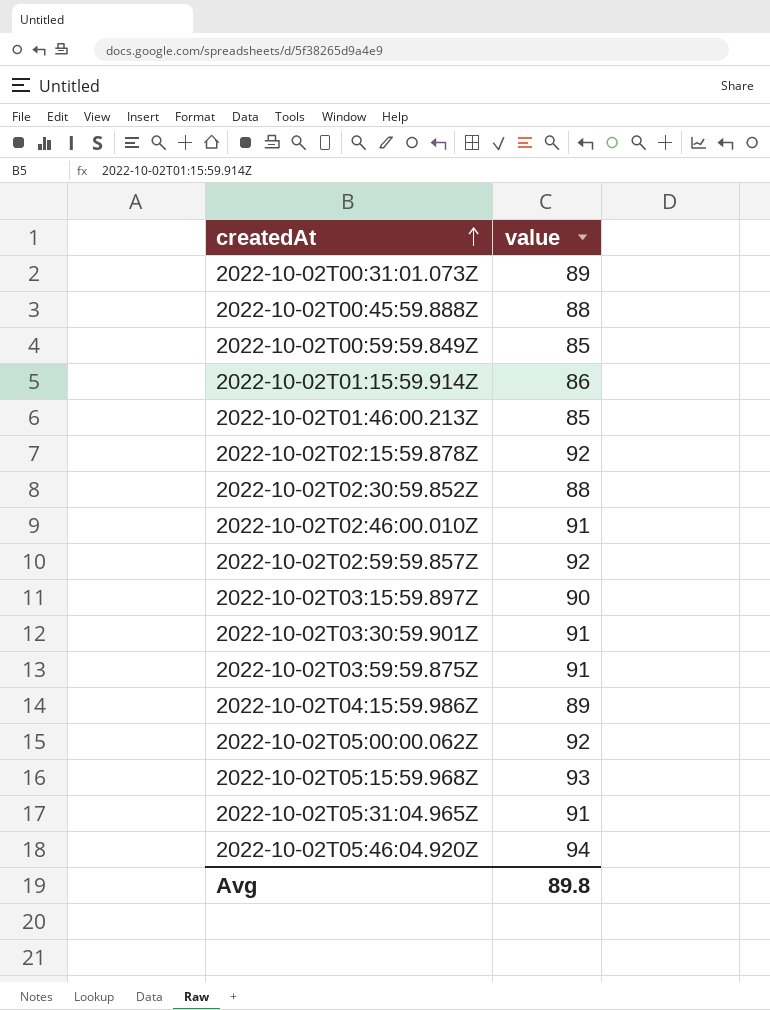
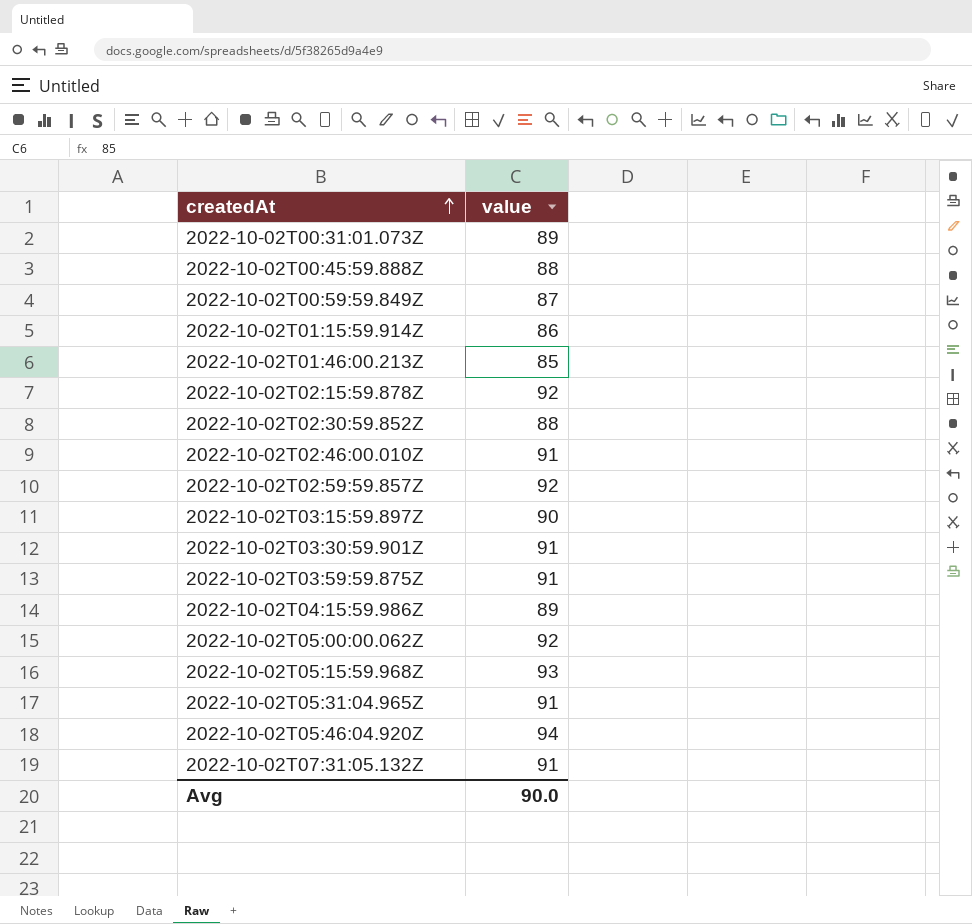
2022-10-02T00:59:59.849Z | value: 85 -> 87
row 2022-10-02T07:31:05.132Z: none -> 91
Avg | value: 89.8 -> 90.0

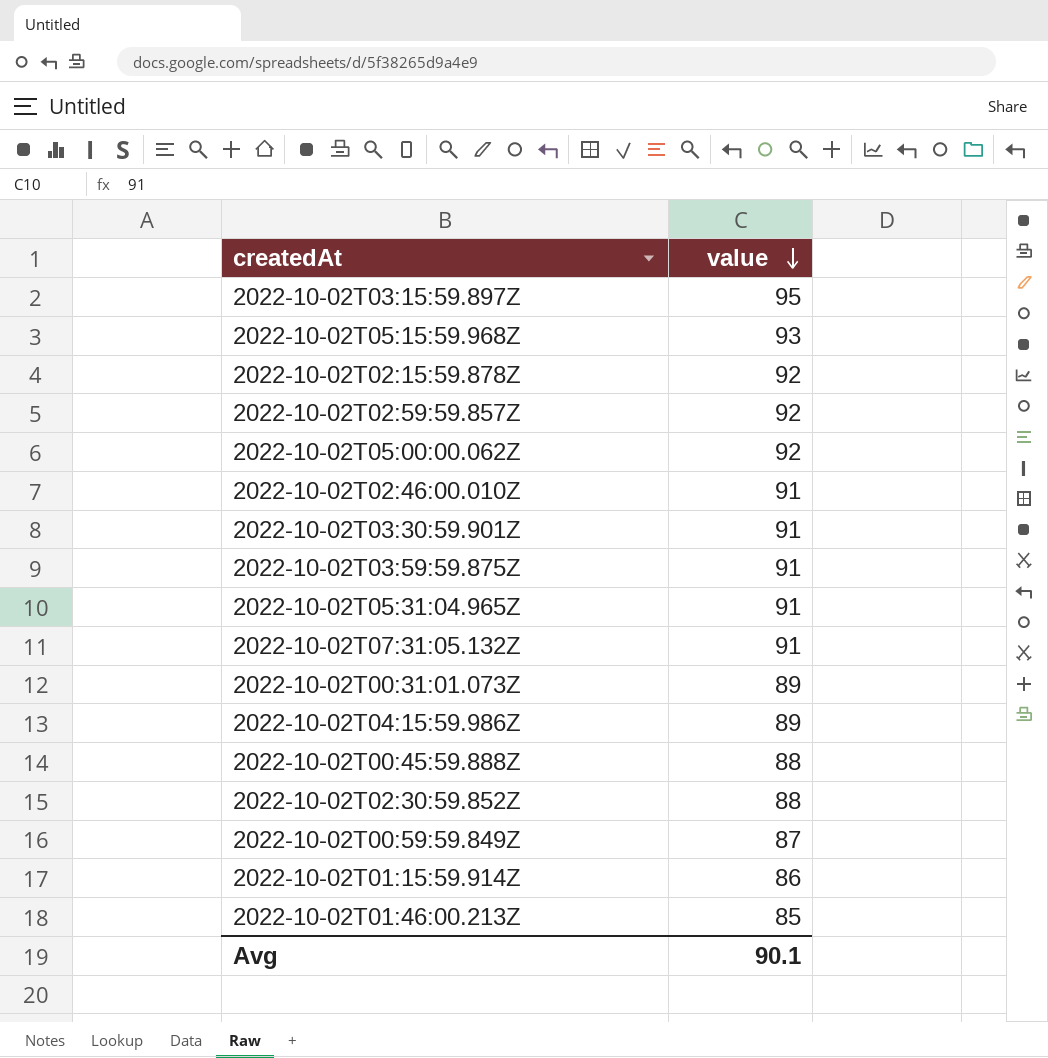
row order: createdAt ascending -> value descending
row 2022-10-02T05:46:04.920Z: 94 -> none
2022-10-02T03:15:59.897Z | value: 90 -> 95
Avg | value: 90.0 -> 90.1

